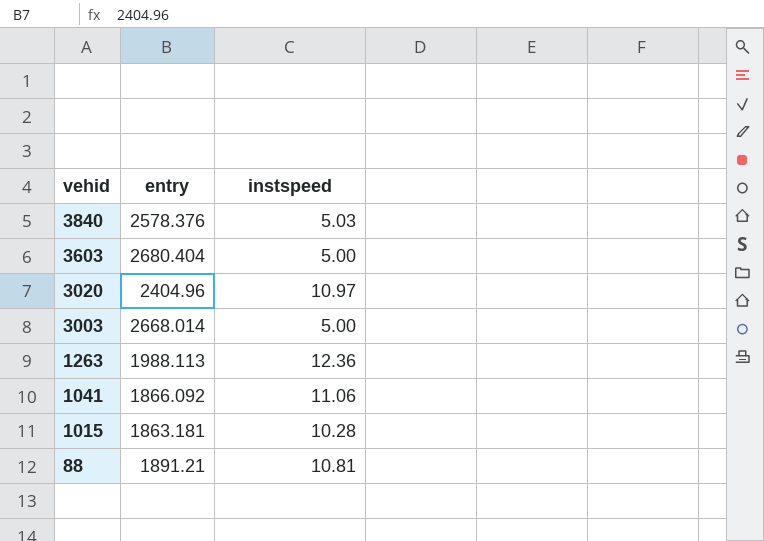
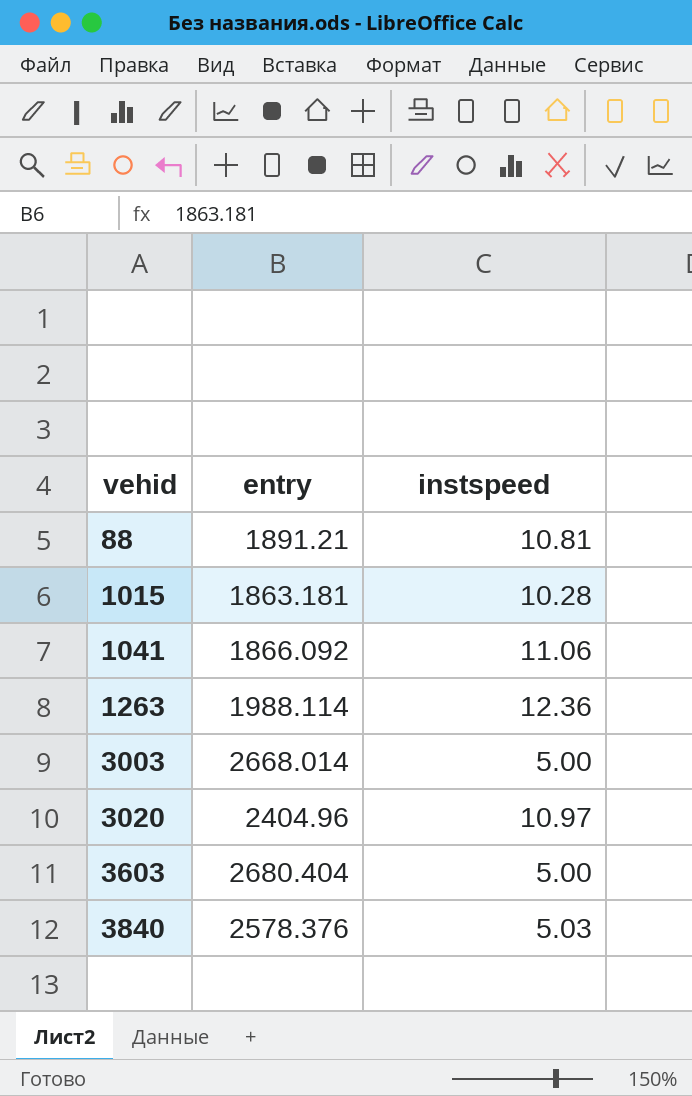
row order: vehid descending -> vehid ascending
1263 | entry: 1988.113 -> 1988.114

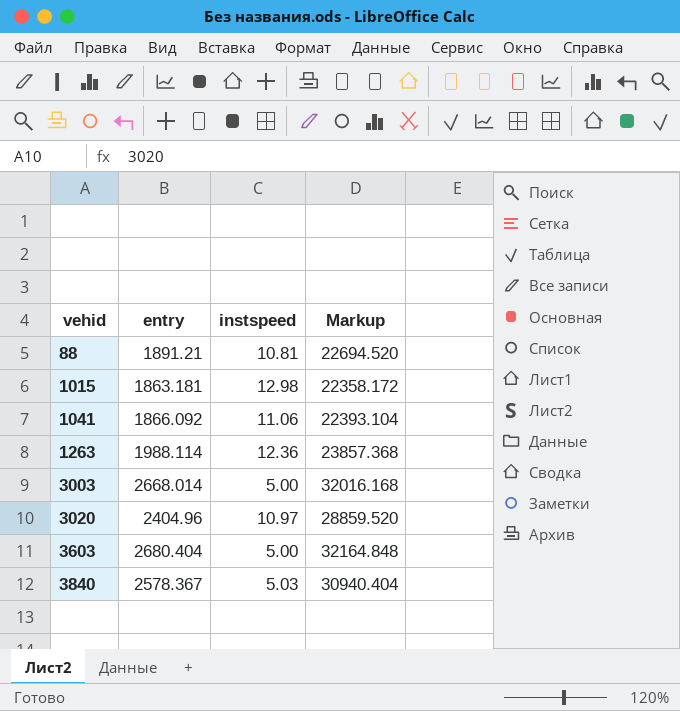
column Markup | formula: none -> [entry] * 12
1015 | instspeed: 10.28 -> 12.98
3840 | entry: 2578.376 -> 2578.367

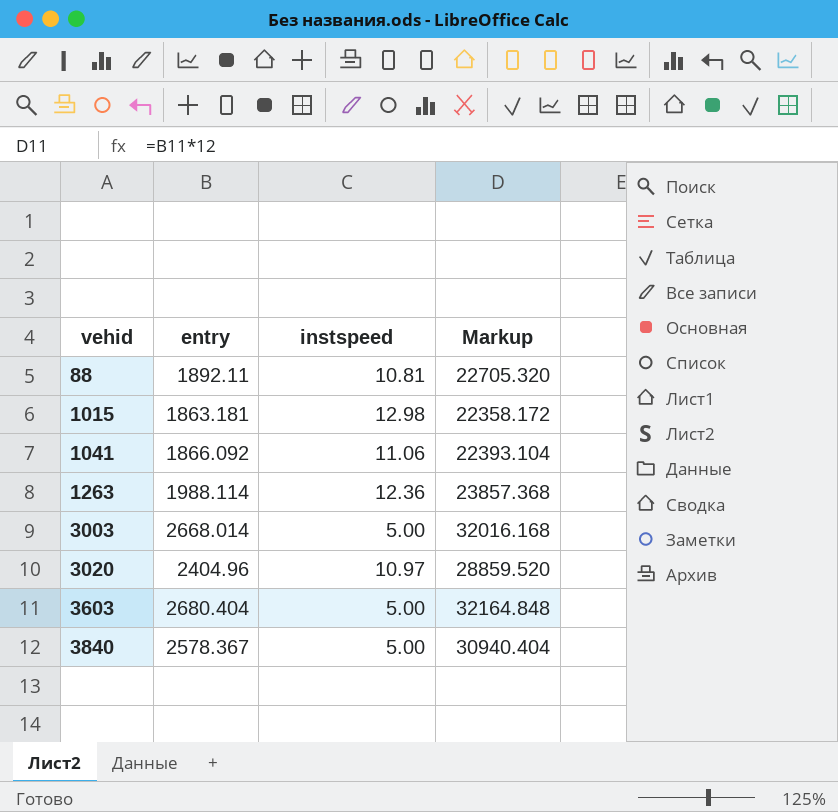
88 | entry: 1891.21 -> 1892.11
88 | Markup: 22694.520 -> 22705.320
3840 | instspeed: 5.03 -> 5.00

